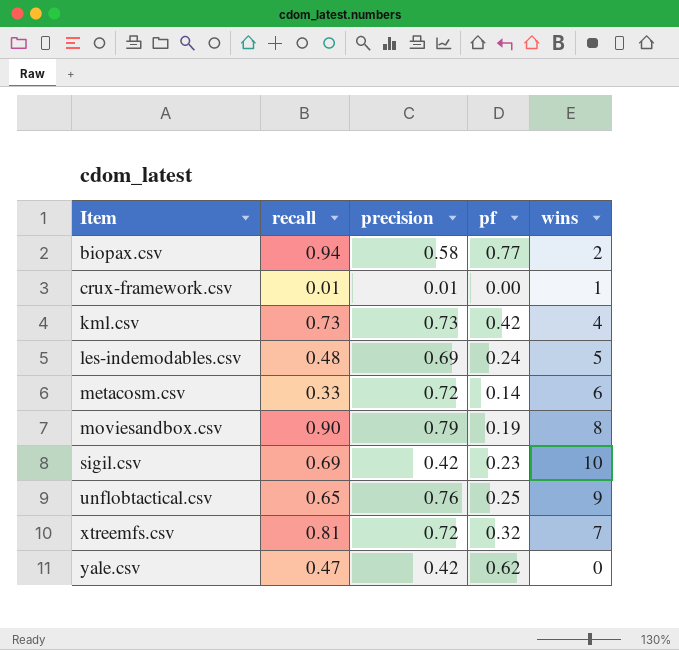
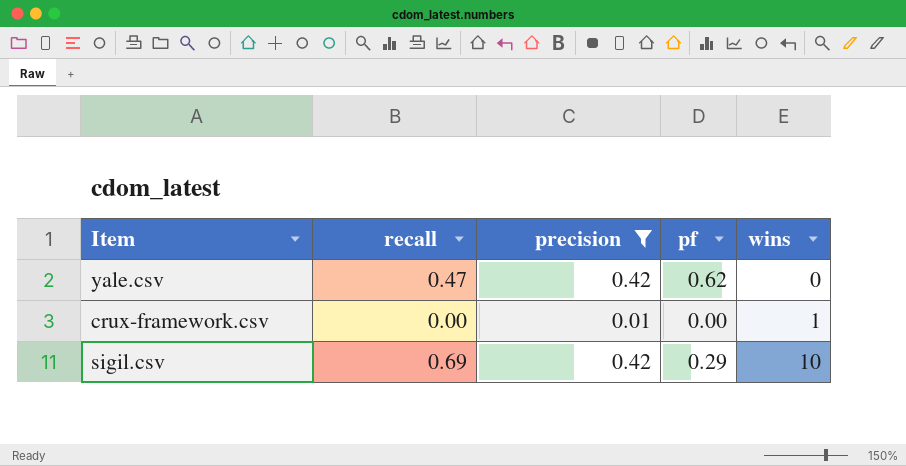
filter: none -> precision <= 0.42
row order: Item ascending -> wins ascending
crux-framework.csv | recall: 0.01 -> 0.00
sigil.csv | pf: 0.23 -> 0.29

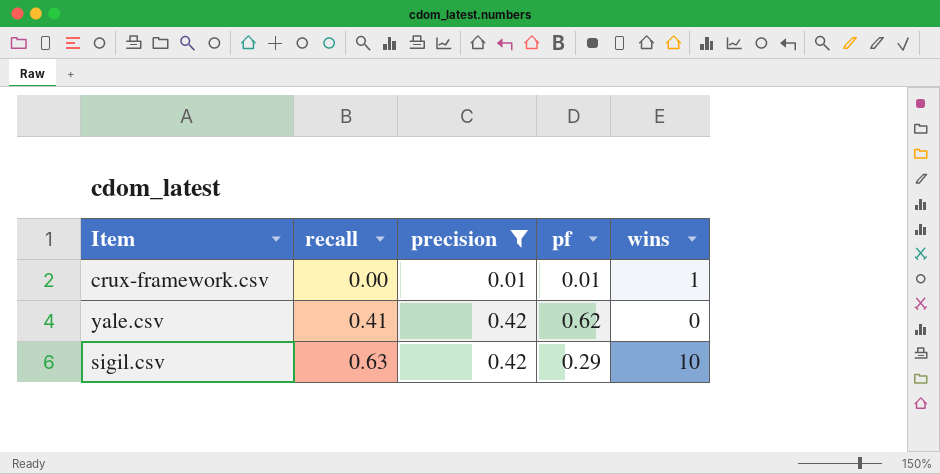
row order: wins ascending -> recall ascending
crux-framework.csv | pf: 0.00 -> 0.01
yale.csv | recall: 0.47 -> 0.41
sigil.csv | recall: 0.69 -> 0.63

